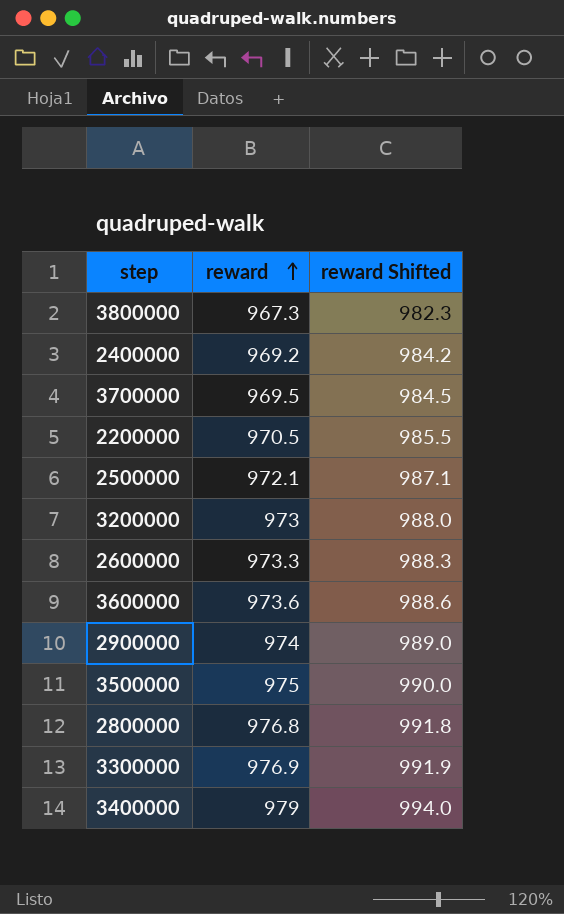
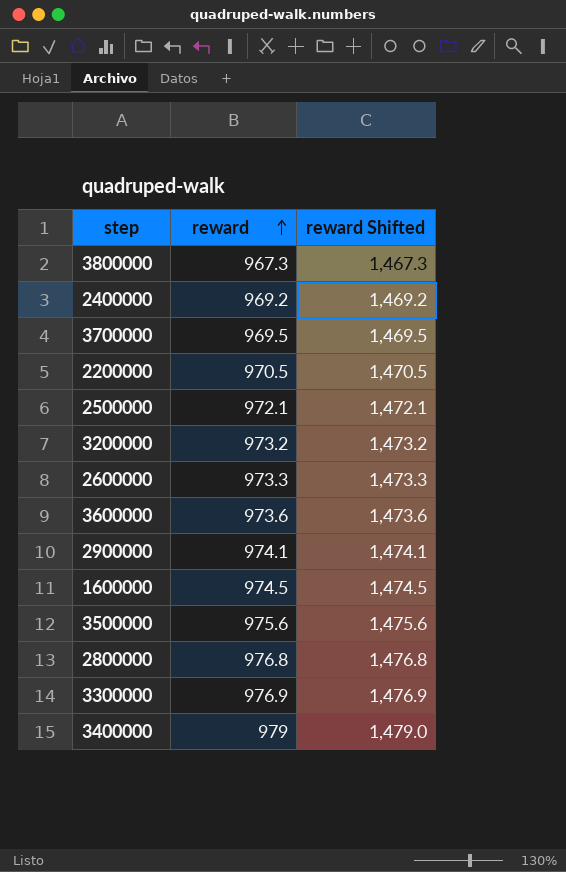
column reward Shifted | formula: [reward] + 15 -> [reward] + 500
3200000 | reward: 973 -> 973.2
2900000 | reward: 974 -> 974.1
row 1600000: none -> 974.5 | 1,474.5
3500000 | reward: 975 -> 975.6

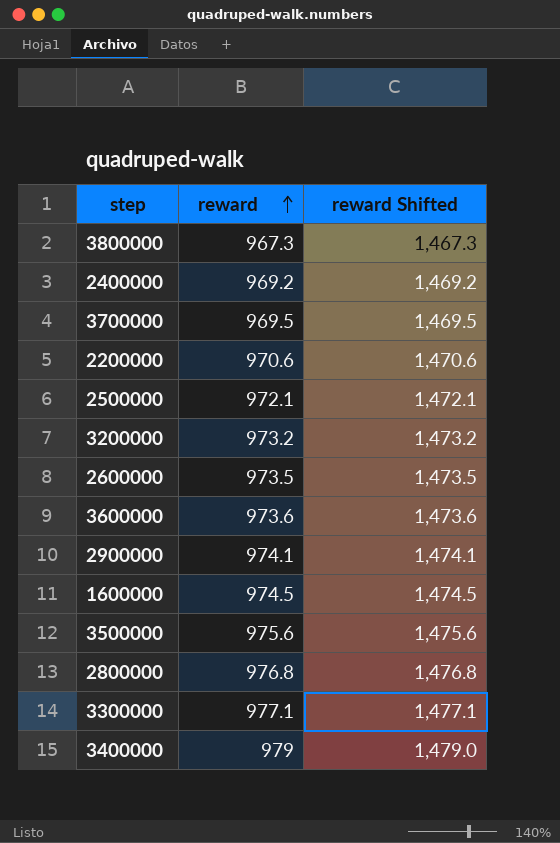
2200000 | reward: 970.5 -> 970.6
2200000 | reward Shifted: 1,470.5 -> 1,470.6
2600000 | reward: 973.3 -> 973.5
2600000 | reward Shifted: 1,473.3 -> 1,473.5
3300000 | reward: 976.9 -> 977.1
3300000 | reward Shifted: 1,476.9 -> 1,477.1

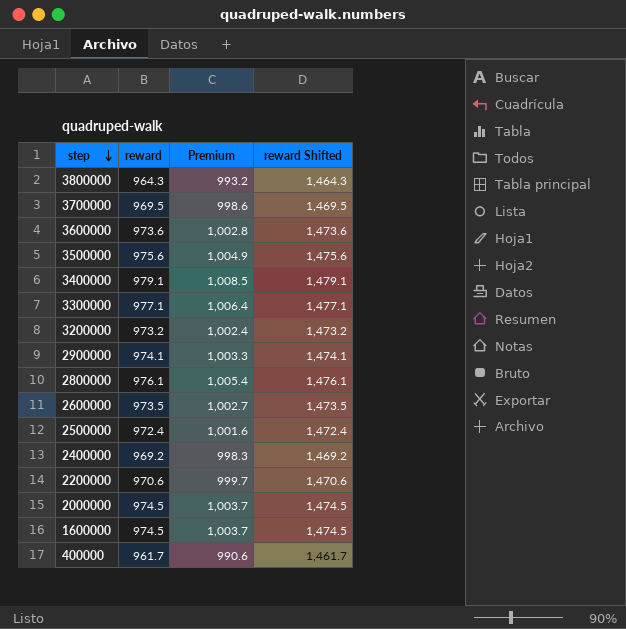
row order: reward ascending -> step descending
column Premium | formula: none -> [reward] * 1.03
3800000 | reward: 967.3 -> 964.3
3800000 | reward Shifted: 1,467.3 -> 1,464.3
3400000 | reward: 979 -> 979.1
3400000 | reward Shifted: 1,479.0 -> 1,479.1
2800000 | reward: 976.8 -> 976.1
2800000 | reward Shifted: 1,476.8 -> 1,476.1
2500000 | reward: 972.1 -> 972.4
2500000 | reward Shifted: 1,472.1 -> 1,472.4
row 2000000: none -> 974.5 | 1,003.7 | 1,474.5
row 400000: none -> 961.7 | 990.6 | 1,461.7

